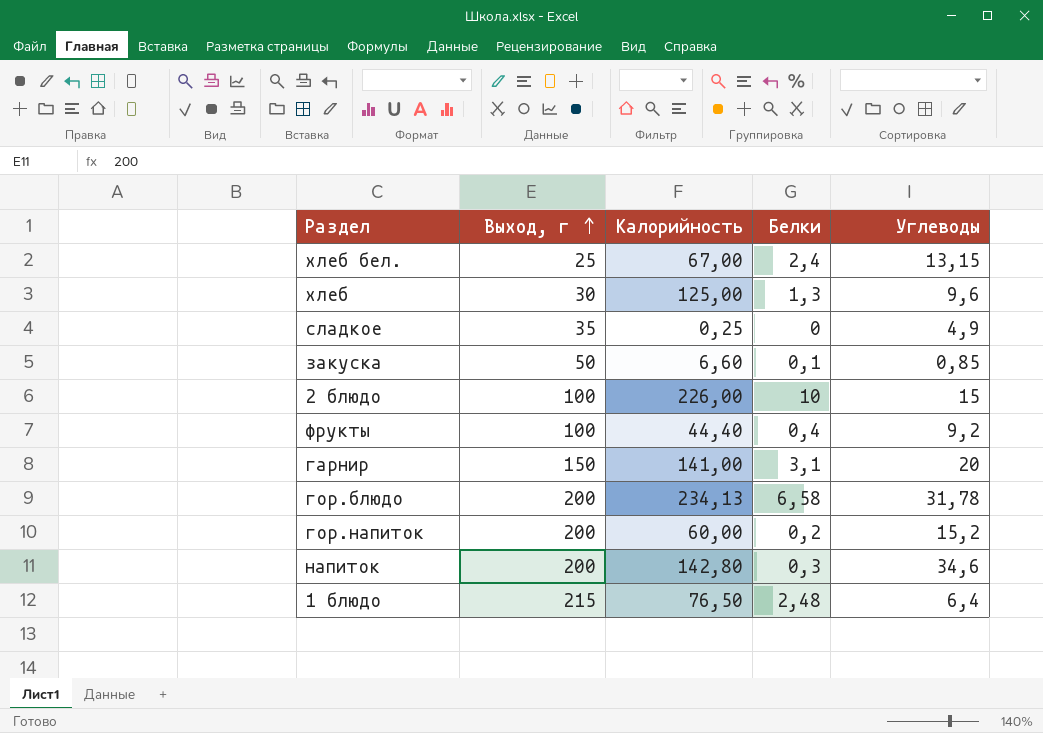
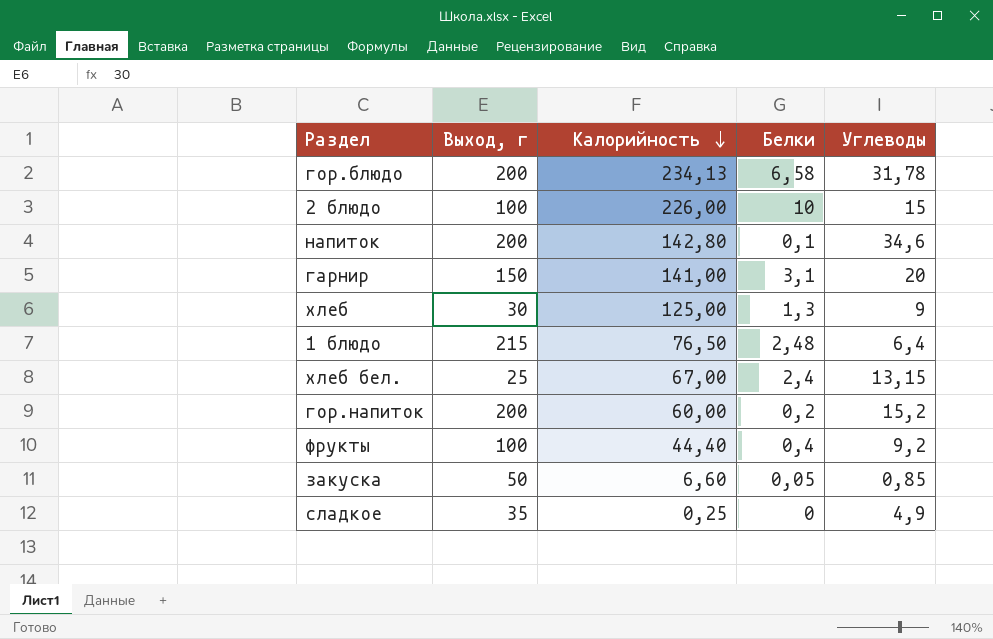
row order: Выход, г ascending -> Калорийность descending
напиток | Белки: 0,3 -> 0,1
хлеб | Углеводы: 9,6 -> 9
закуска | Белки: 0,1 -> 0,05

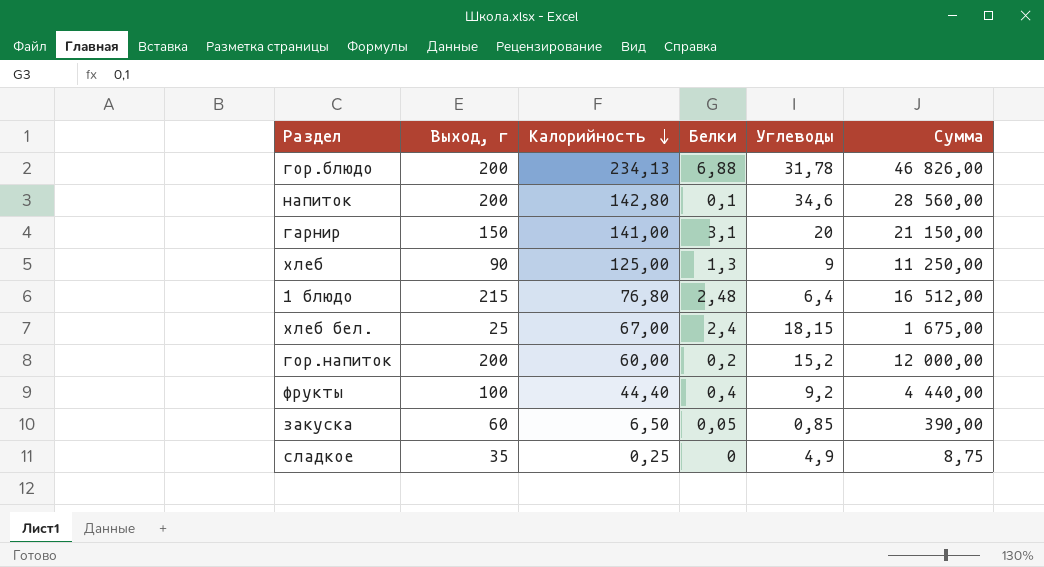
column Сумма | formula: none -> [Выход, г] * [Калорийность]
row 2 блюдо: 100 | 226,00 | 10 | 15 -> none
гор.блюдо | Белки: 6,58 -> 6,88
хлеб | Выход, г: 30 -> 90
1 блюдо | Калорийность: 76,50 -> 76,80
хлеб бел. | Углеводы: 13,15 -> 18,15
закуска | Выход, г: 50 -> 60
закуска | Калорийность: 6,60 -> 6,50

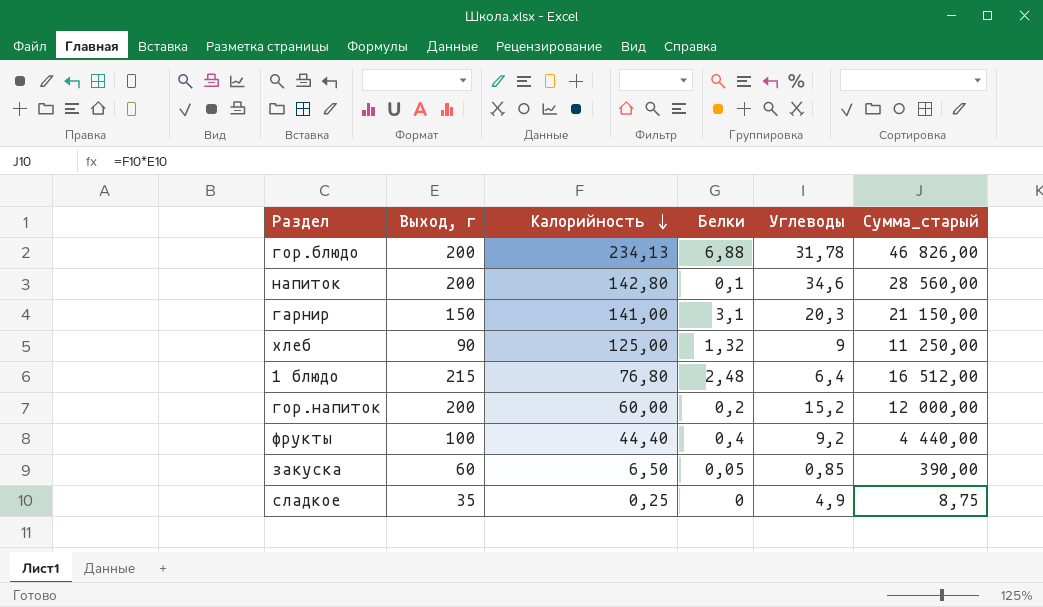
column name: Сумма -> Сумма_старый
row хлеб бел.: 25 | 67,00 | 2,4 | 18,15 | 1 675,00 -> none
гарнир | Углеводы: 20 -> 20,3
хлеб | Белки: 1,3 -> 1,32

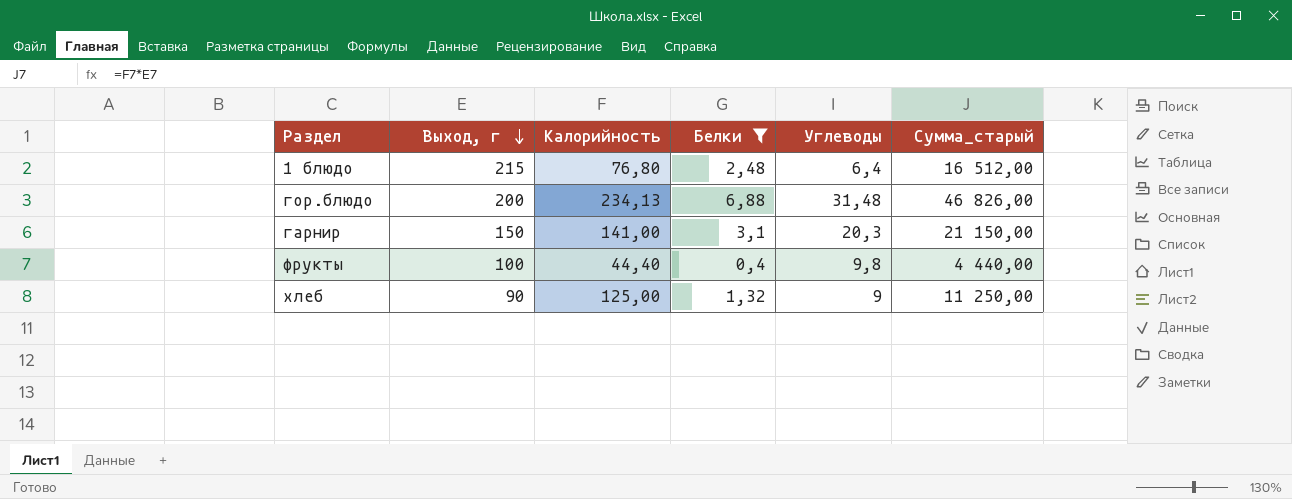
filter: none -> Белки >= 0,4
row order: Калорийность descending -> Выход, г descending
гор.блюдо | Углеводы: 31,78 -> 31,48
фрукты | Углеводы: 9,2 -> 9,8

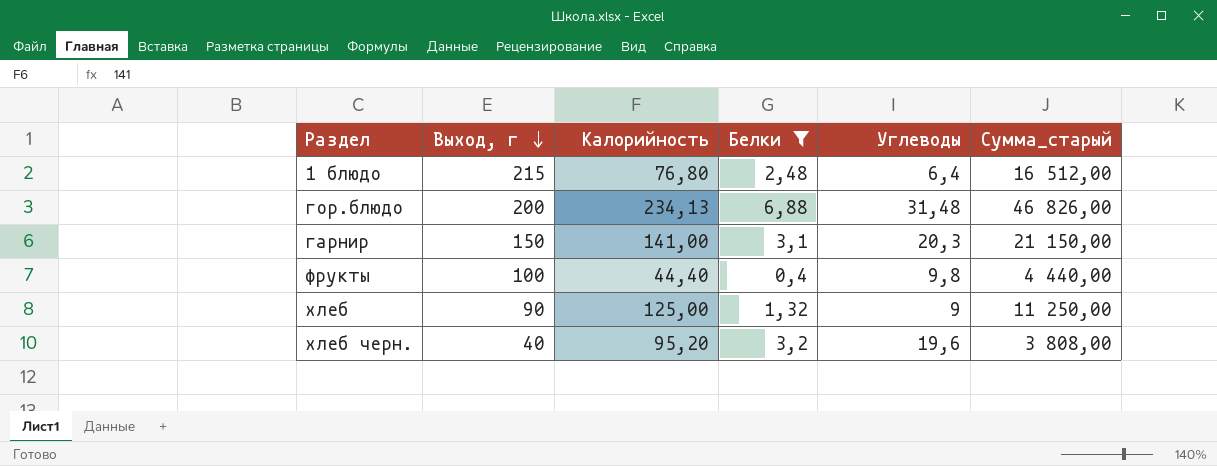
row хлеб черн.: none -> 40 | 95,20 | 3,2 | 19,6 | 3 808,00

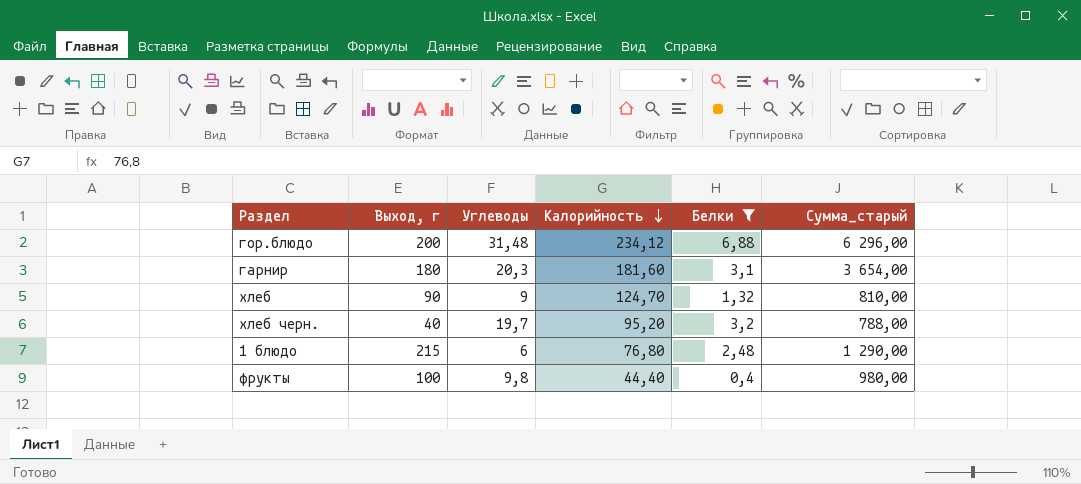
row order: Выход, г descending -> Калорийность descending
column Углеводы | position: 5 -> 3
column Сумма_старый | formula: [Выход, г] * [Калорийность] -> [Выход, г] * [Углеводы]
гор.блюдо | Калорийность: 234,13 -> 234,12
гарнир | Выход, г: 150 -> 180
гарнир | Калорийность: 141,00 -> 181,60
хлеб | Калорийность: 125,00 -> 124,70
хлеб черн. | Углеводы: 19,6 -> 19,7
1 блюдо | Углеводы: 6,4 -> 6

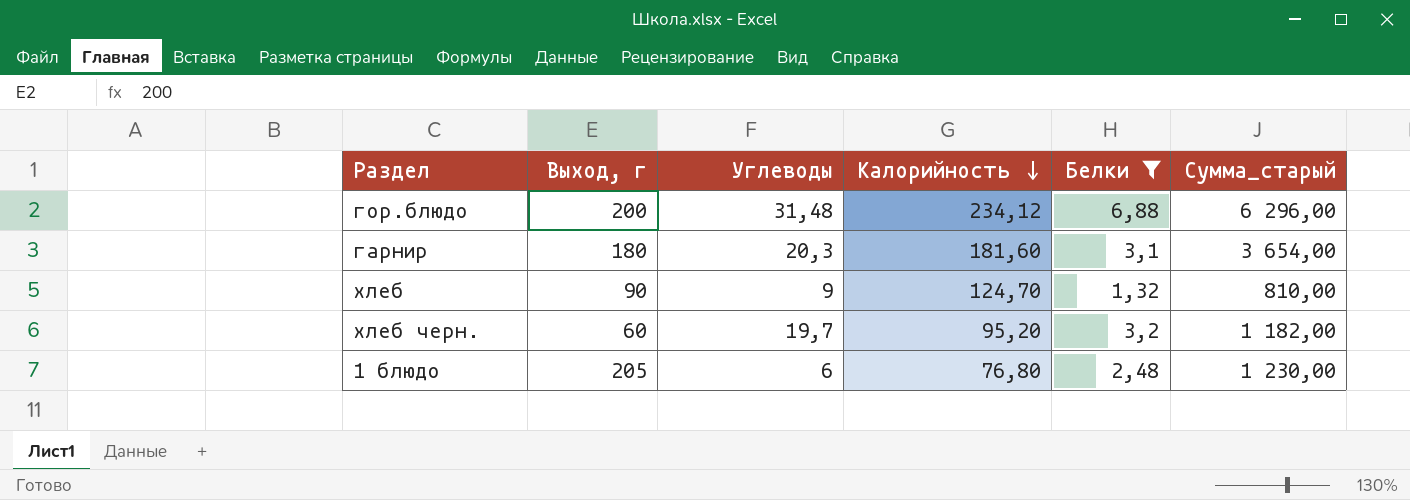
row фрукты: 100 | 9,8 | 44,40 | 0,4 | 980,00 -> none
хлеб черн. | Выход, г: 40 -> 60
хлеб черн. | Сумма_старый: 788,00 -> 1 182,00
1 блюдо | Выход, г: 215 -> 205
1 блюдо | Сумма_старый: 1 290,00 -> 1 230,00

